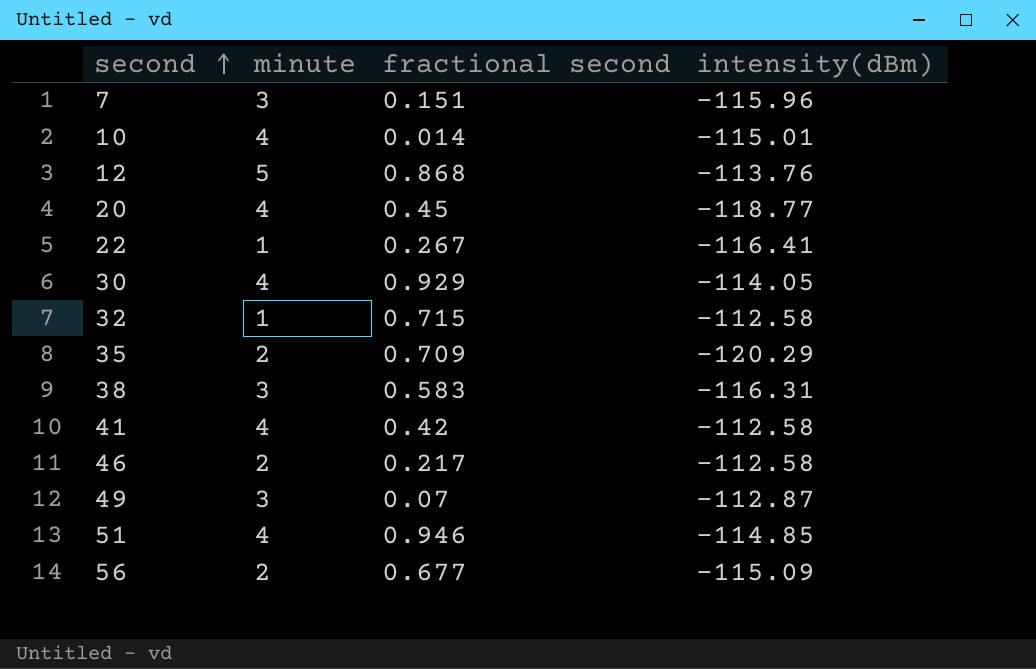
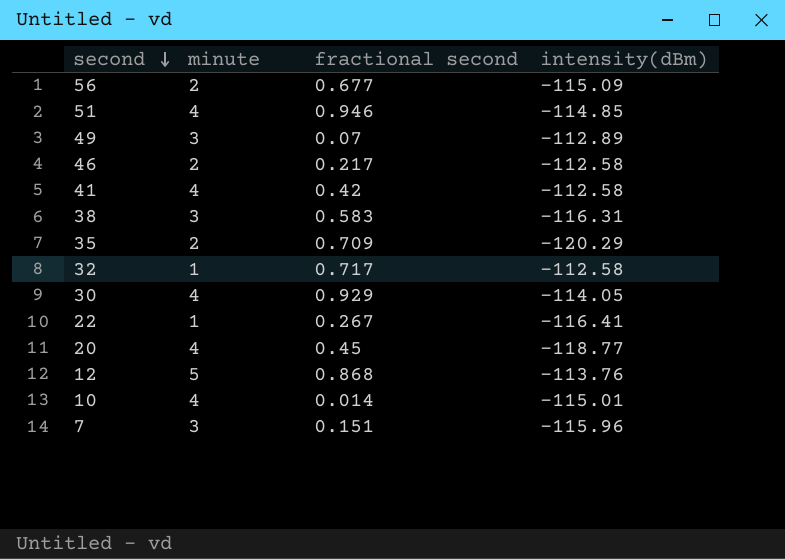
row order: second ascending -> second descending
49 | intensity(dBm): -112.87 -> -112.89
32 | fractional second: 0.715 -> 0.717

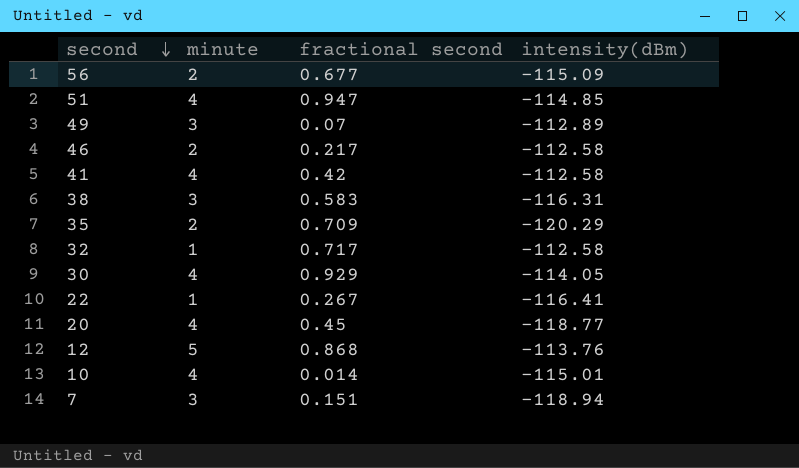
51 | fractional second: 0.946 -> 0.947
7 | intensity(dBm): -115.96 -> -118.94

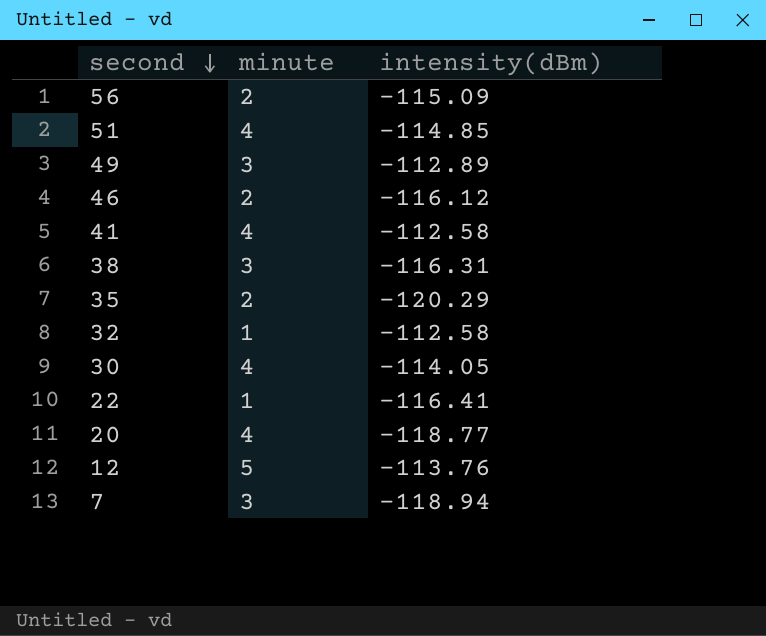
column fractional second | position: 3 -> none
row 10: 4 | 0.014 | -115.01 -> none
46 | intensity(dBm): -112.58 -> -116.12

